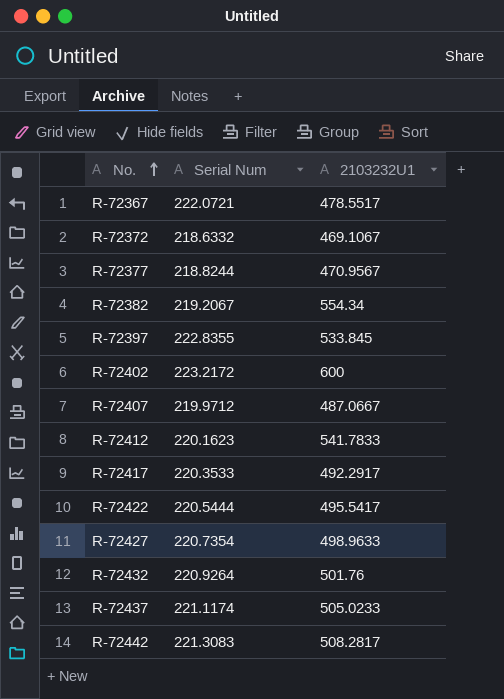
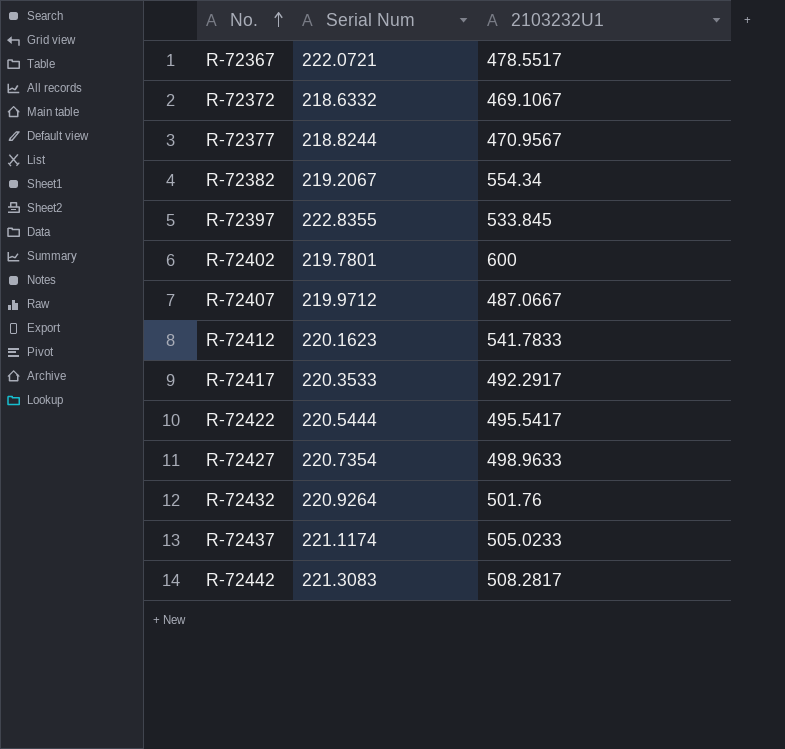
R-72402 | Serial Num: 223.2172 -> 219.7801

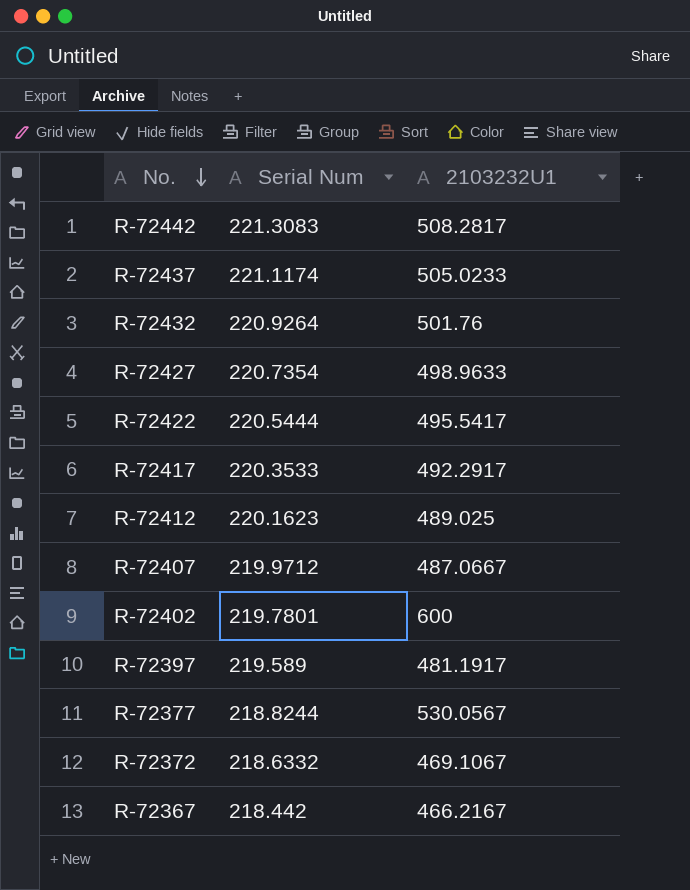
row order: No. ascending -> No. descending
row R-72382: 219.2067 | 554.34 -> none
R-72412 | 2103232U1: 541.7833 -> 489.025
R-72397 | Serial Num: 222.8355 -> 219.589
R-72397 | 2103232U1: 533.845 -> 481.1917
R-72377 | 2103232U1: 470.9567 -> 530.0567
R-72367 | Serial Num: 222.0721 -> 218.442
R-72367 | 2103232U1: 478.5517 -> 466.2167

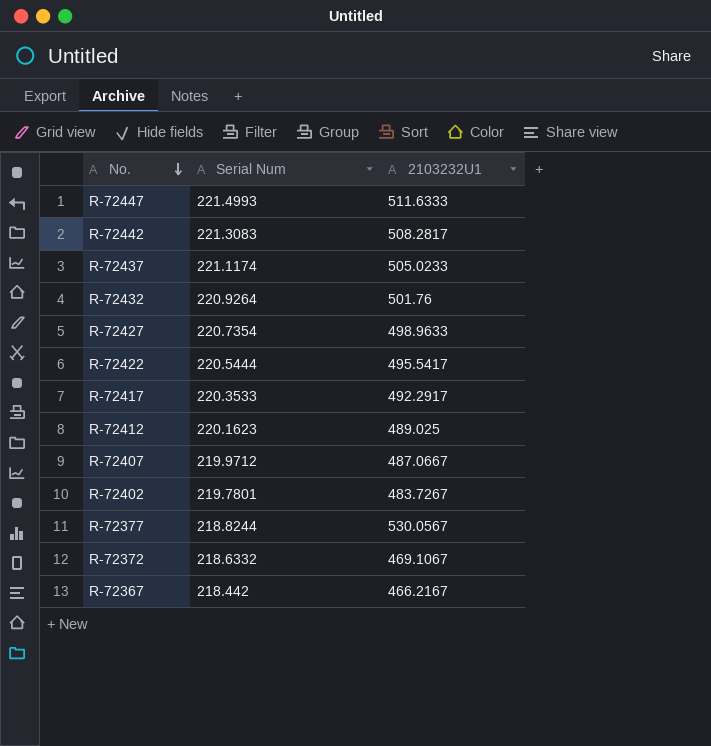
row R-72397: 219.589 | 481.1917 -> none
row R-72447: none -> 221.4993 | 511.6333
R-72402 | 2103232U1: 600 -> 483.7267

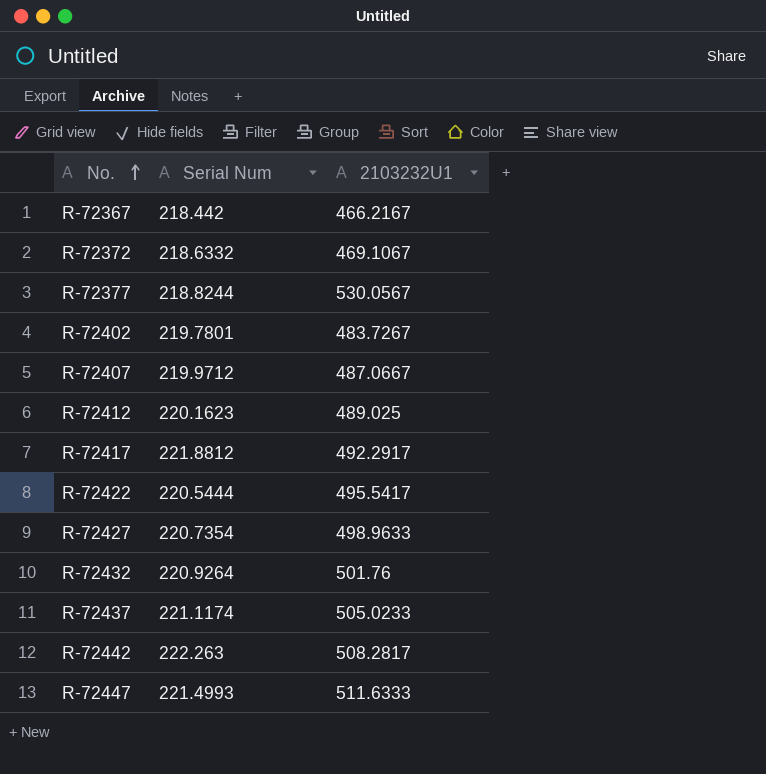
row order: No. descending -> No. ascending
R-72417 | Serial Num: 220.3533 -> 221.8812
R-72442 | Serial Num: 221.3083 -> 222.263

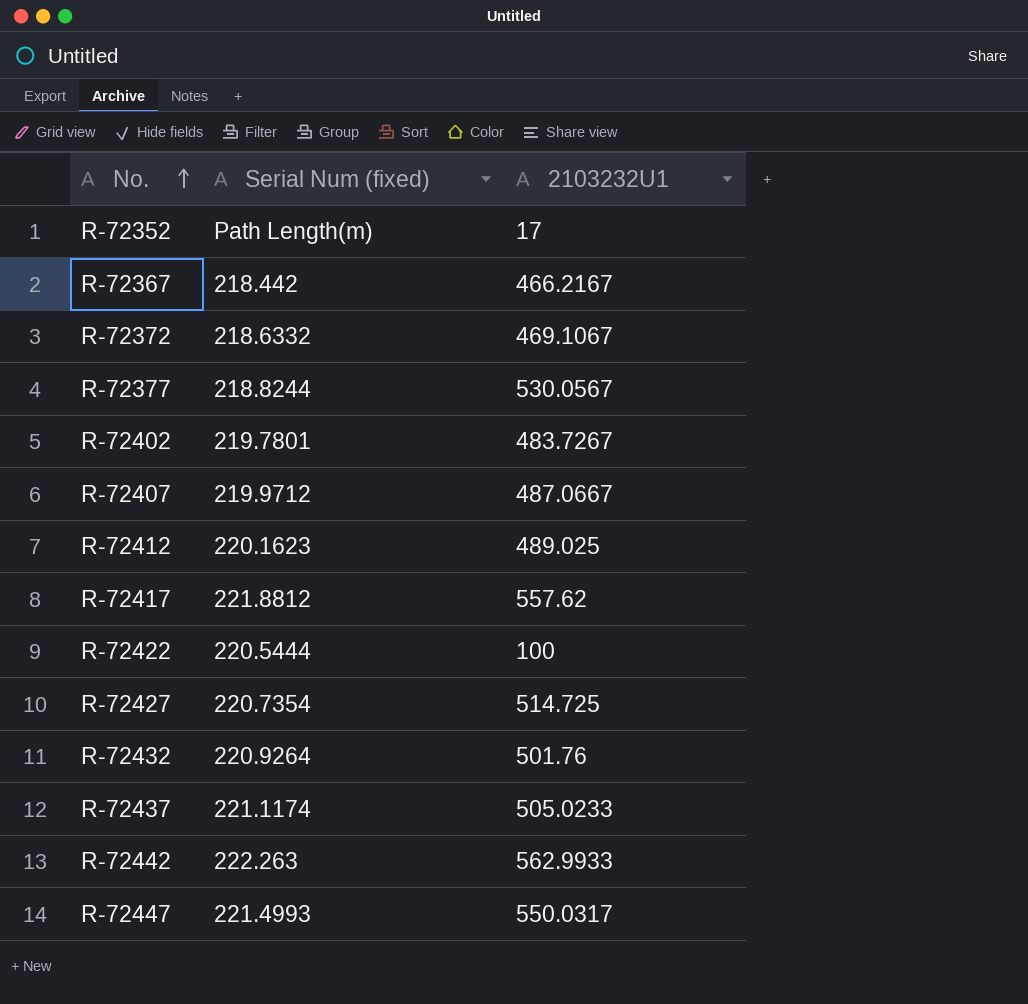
column name: Serial Num -> Serial Num (fixed)
row R-72352: none -> Path Length(m) | 17
R-72417 | 2103232U1: 492.2917 -> 557.62
R-72422 | 2103232U1: 495.5417 -> 100
R-72427 | 2103232U1: 498.9633 -> 514.725
R-72442 | 2103232U1: 508.2817 -> 562.9933
R-72447 | 2103232U1: 511.6333 -> 550.0317

